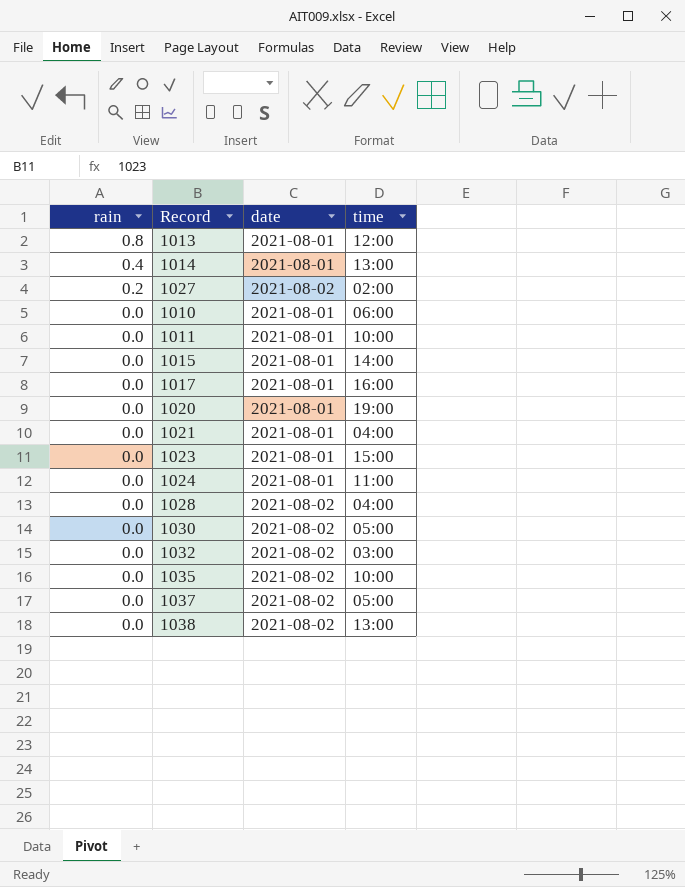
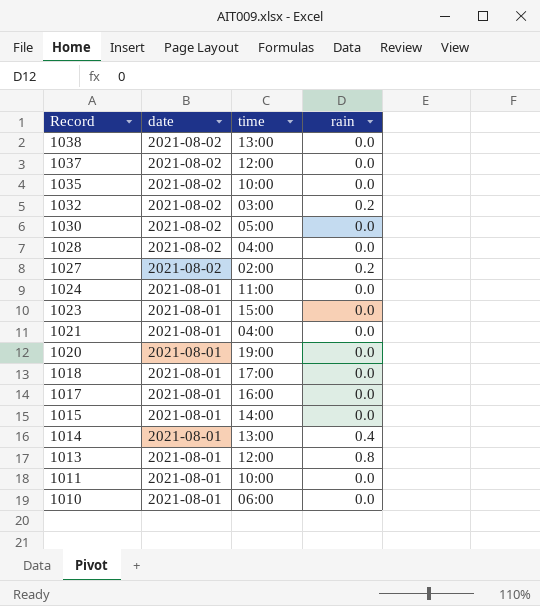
row order: rain descending -> Record descending
column rain | position: 1 -> 4
1037 | time: 05:00 -> 12:00
1032 | rain: 0.0 -> 0.2
row 1018: none -> 2021-08-01 | 17:00 | 0.0

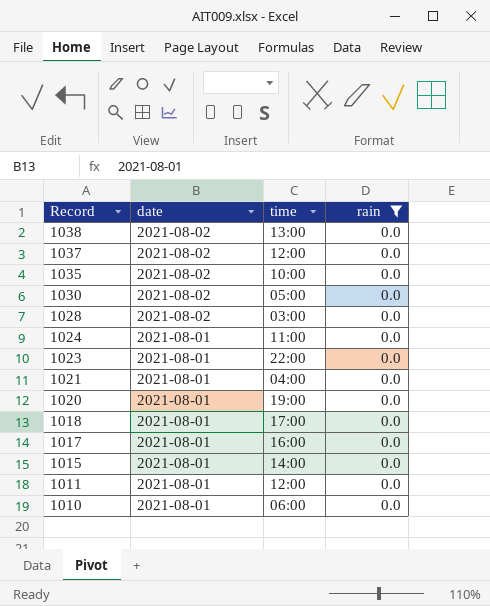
filter: none -> rain = 0.0
1028 | time: 04:00 -> 03:00
1023 | time: 15:00 -> 22:00
1011 | time: 10:00 -> 12:00

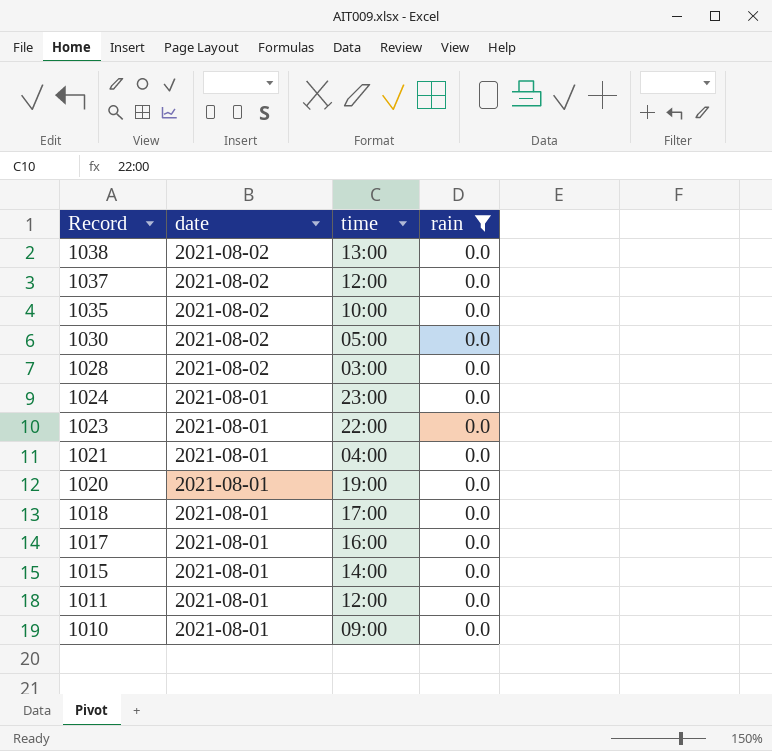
1024 | time: 11:00 -> 23:00
1010 | time: 06:00 -> 09:00

